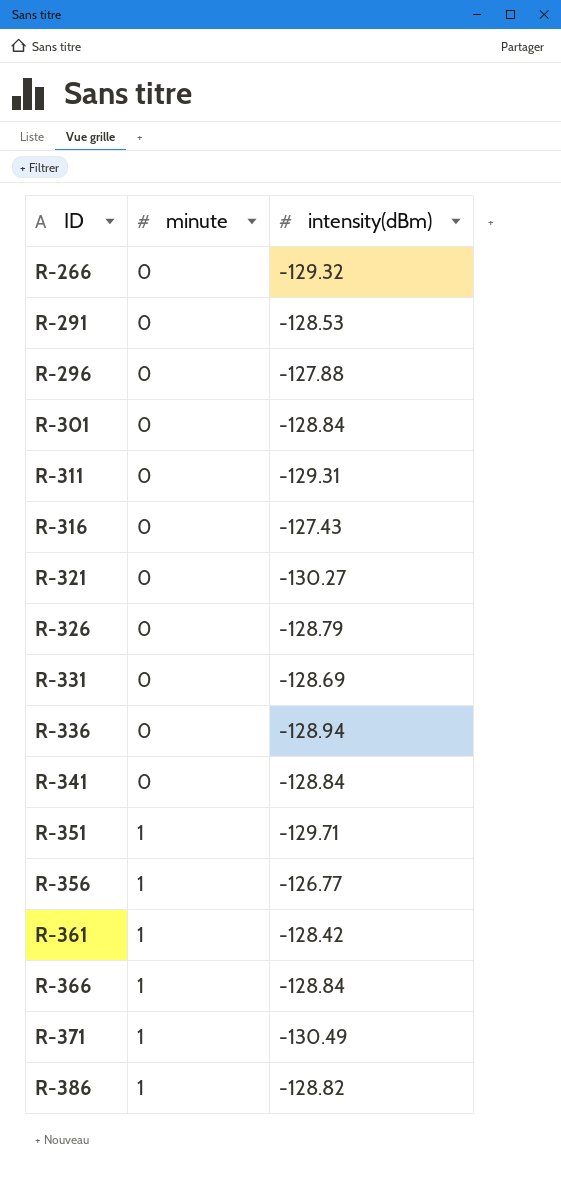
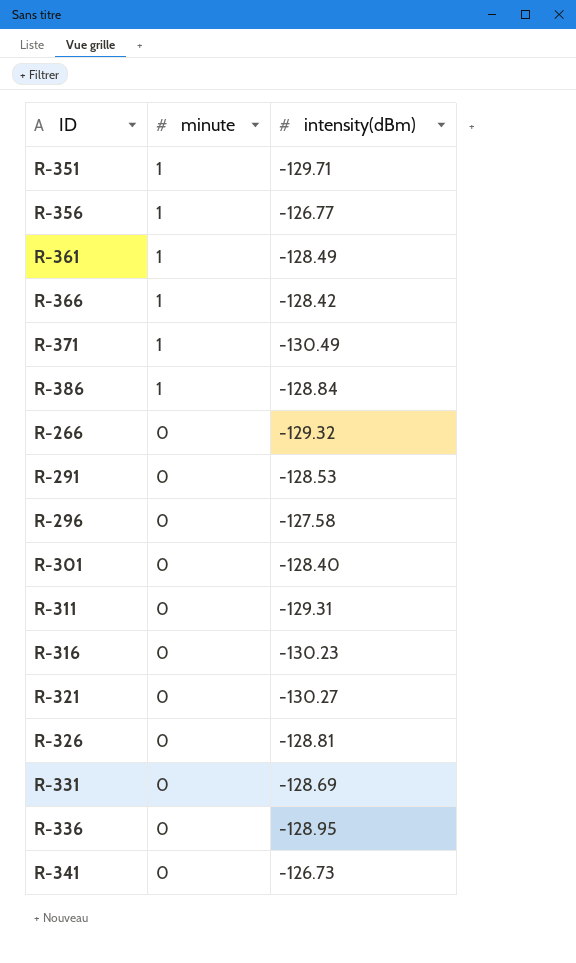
row order: ID ascending -> minute descending
R-361 | intensity(dBm): -128.42 -> -128.49
R-366 | intensity(dBm): -128.84 -> -128.42
R-386 | intensity(dBm): -128.82 -> -128.84
R-296 | intensity(dBm): -127.88 -> -127.58
R-301 | intensity(dBm): -128.84 -> -128.40
R-316 | intensity(dBm): -127.43 -> -130.23
R-326 | intensity(dBm): -128.79 -> -128.81
R-336 | intensity(dBm): -128.94 -> -128.95
R-341 | intensity(dBm): -128.84 -> -126.73

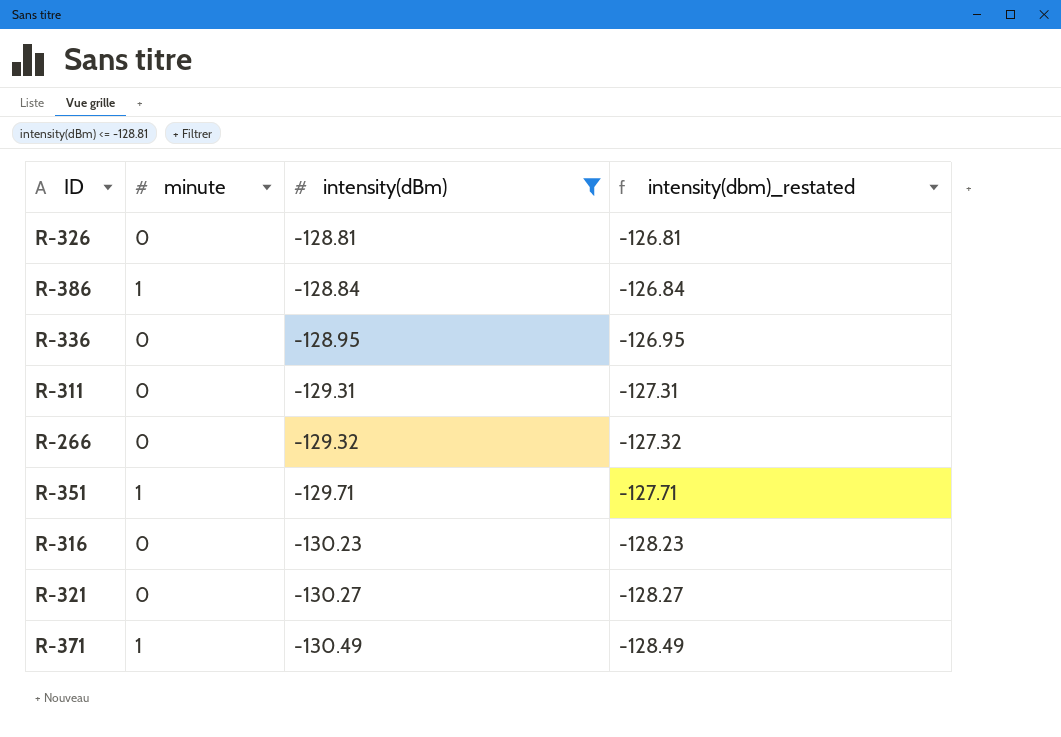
filter: none -> intensity(dBm) <= -128.81
row order: minute descending -> intensity(dBm) descending
column intensity(dbm)_restated | formula: none -> [intensity(dBm)] + 2

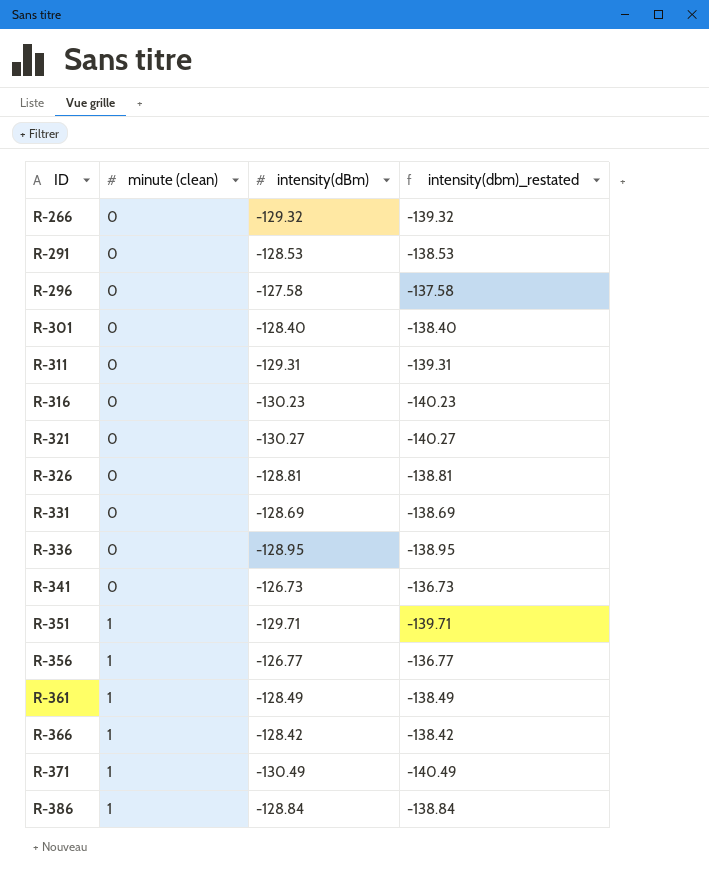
filter: intensity(dBm) <= -128.81 -> none
row order: intensity(dBm) descending -> ID ascending
column name: minute -> minute (clean)
column intensity(dbm)_restated | formula: [intensity(dBm)] + 2 -> [intensity(dBm)] - 10

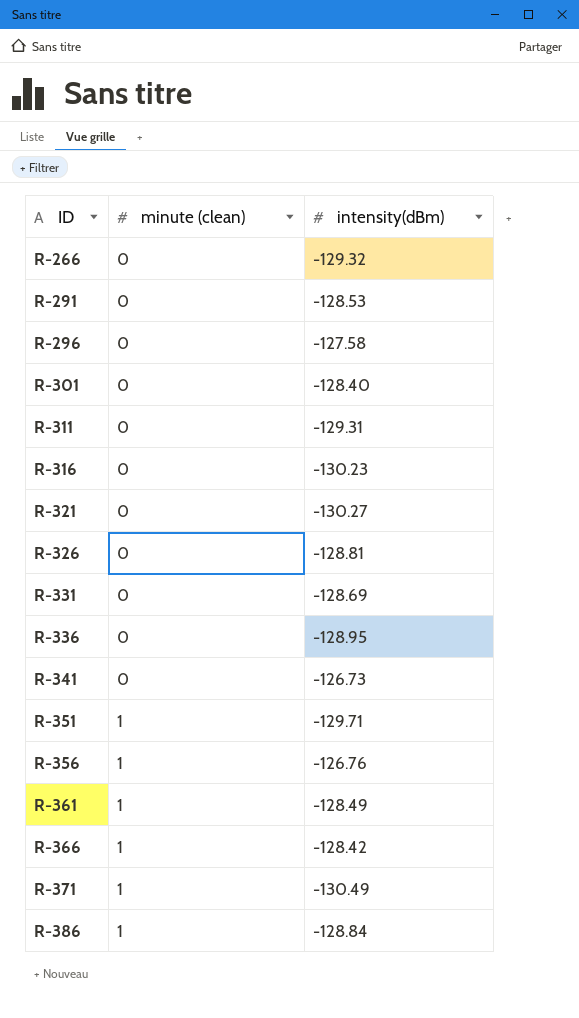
column intensity(dbm)_restated | formula: [intensity(dBm)] - 10 -> none
R-356 | intensity(dBm): -126.77 -> -126.76

